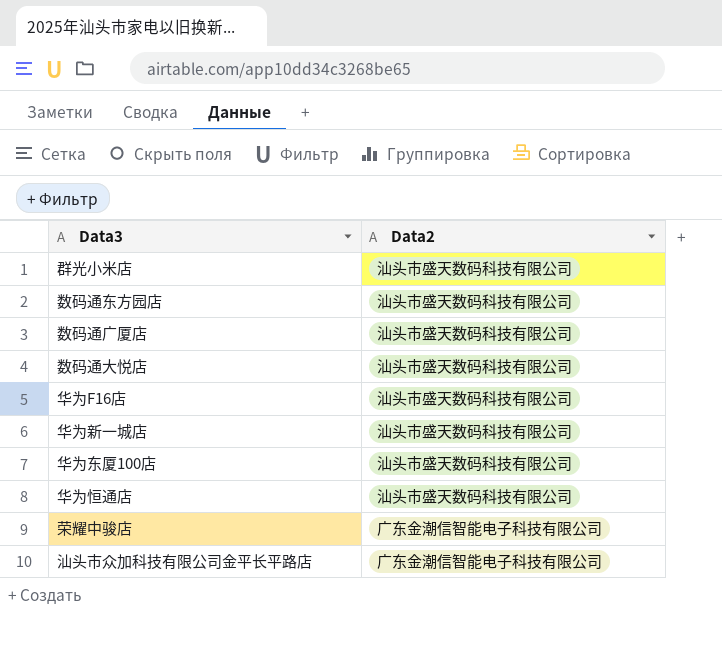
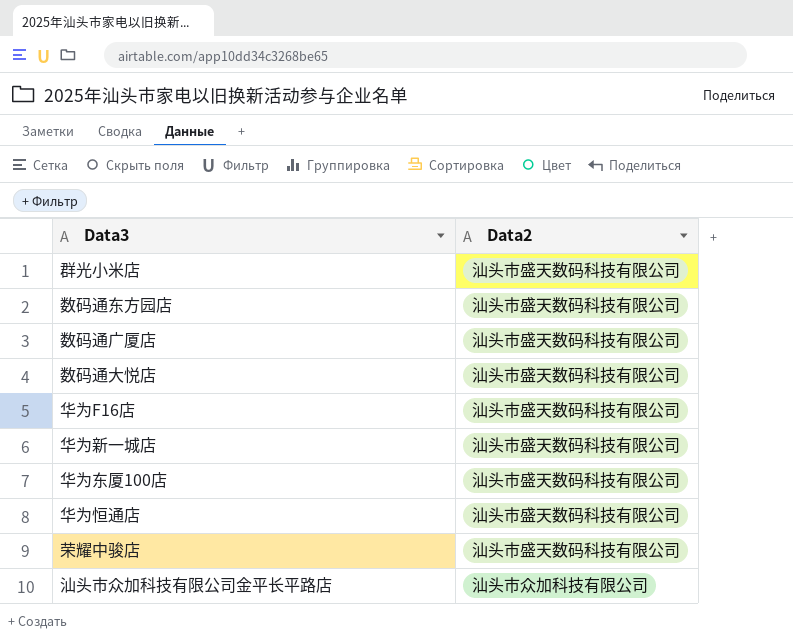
荣耀中骏店 | Data2: 广东金潮信智能电子科技有限公司 -> 汕头市盛天数码科技有限公司
汕头市众加科技有限公司金平长平路店 | Data2: 广东金潮信智能电子科技有限公司 -> 汕头市众加科技有限公司

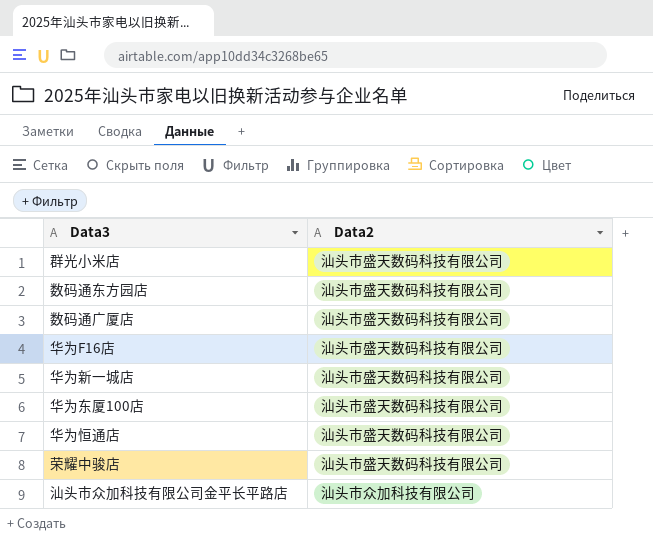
row 数码通大悦店: 汕头市盛天数码科技有限公司 -> none

